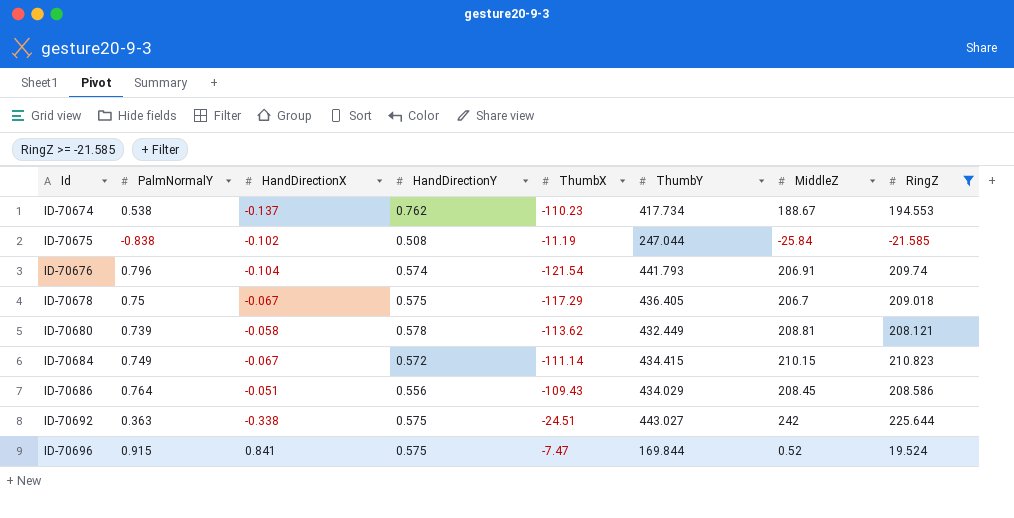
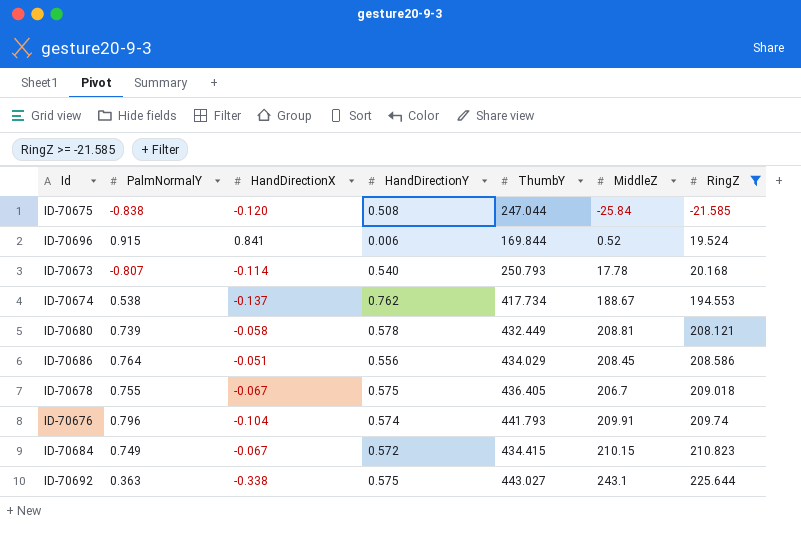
row order: Id ascending -> RingZ ascending
column ThumbX | position: 5 -> none
ID-70675 | HandDirectionX: -0.102 -> -0.120
ID-70696 | HandDirectionY: 0.575 -> 0.006
row ID-70673: none -> -0.807 | -0.114 | 0.540 | 250.793 | 17.78 | 20.168
ID-70678 | PalmNormalY: 0.75 -> 0.755
ID-70676 | MiddleZ: 206.91 -> 209.91
ID-70692 | MiddleZ: 242 -> 243.1

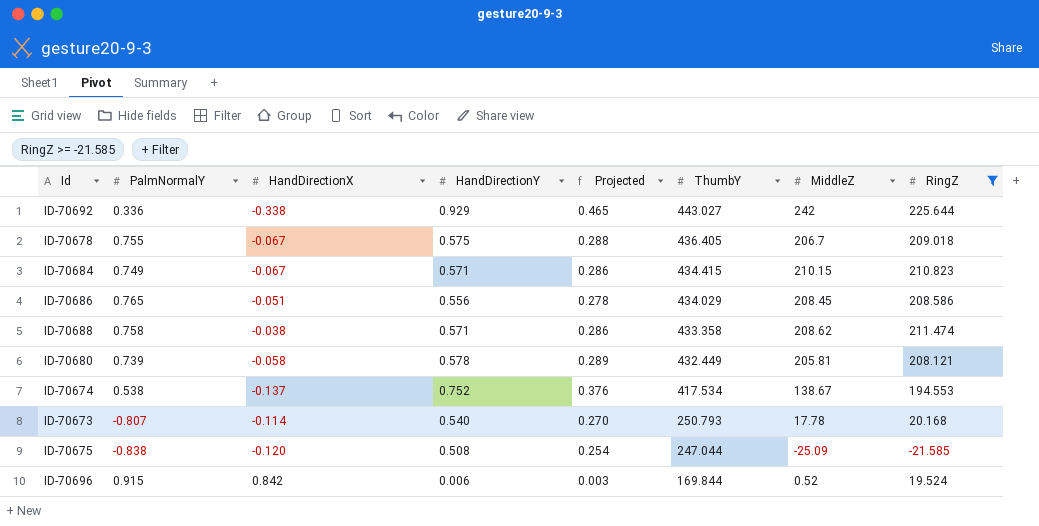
row order: RingZ ascending -> ThumbY descending
column Projected | formula: none -> [HandDirectionY] * 0.5
row ID-70676: 0.796 | -0.104 | 0.574 | 441.793 | 209.91 | 209.74 -> none
ID-70692 | PalmNormalY: 0.363 -> 0.336
ID-70692 | HandDirectionY: 0.575 -> 0.929
ID-70692 | MiddleZ: 243.1 -> 242
ID-70684 | HandDirectionY: 0.572 -> 0.571
ID-70686 | PalmNormalY: 0.764 -> 0.765
row ID-70688: none -> 0.758 | -0.038 | 0.571 | 0.286 | 433.358 | 208.62 | 211.474
ID-70680 | MiddleZ: 208.81 -> 205.81
ID-70674 | HandDirectionY: 0.762 -> 0.752
ID-70674 | ThumbY: 417.734 -> 417.534
ID-70674 | MiddleZ: 188.67 -> 138.67
ID-70675 | MiddleZ: -25.84 -> -25.09
ID-70696 | HandDirectionX: 0.841 -> 0.842

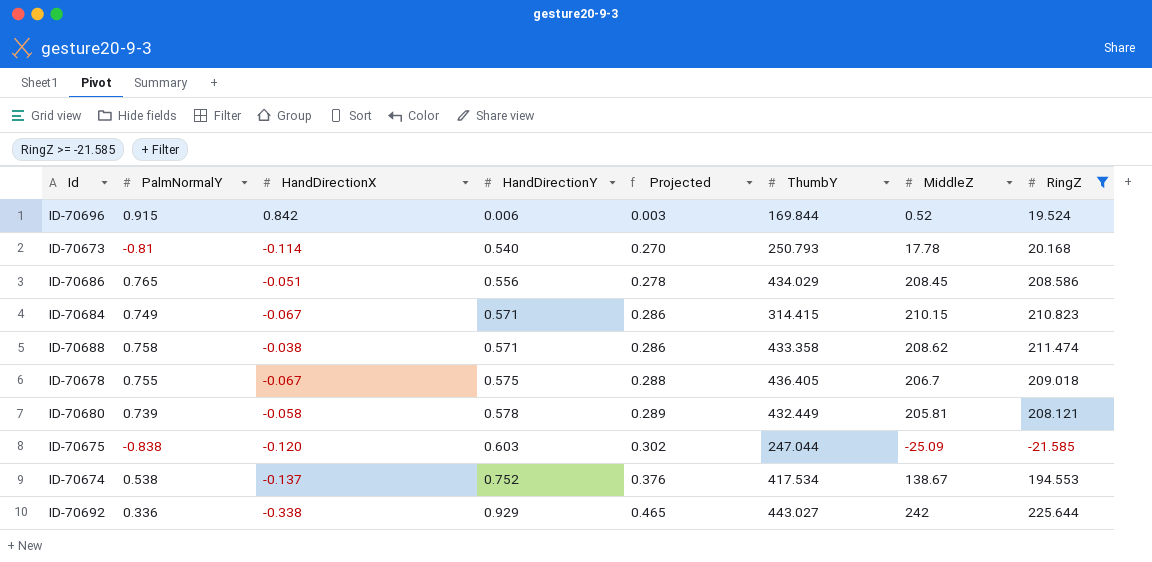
row order: ThumbY descending -> HandDirectionY ascending
ID-70673 | PalmNormalY: -0.807 -> -0.81
ID-70684 | ThumbY: 434.415 -> 314.415
ID-70675 | HandDirectionY: 0.508 -> 0.603
ID-70675 | Projected: 0.254 -> 0.302

